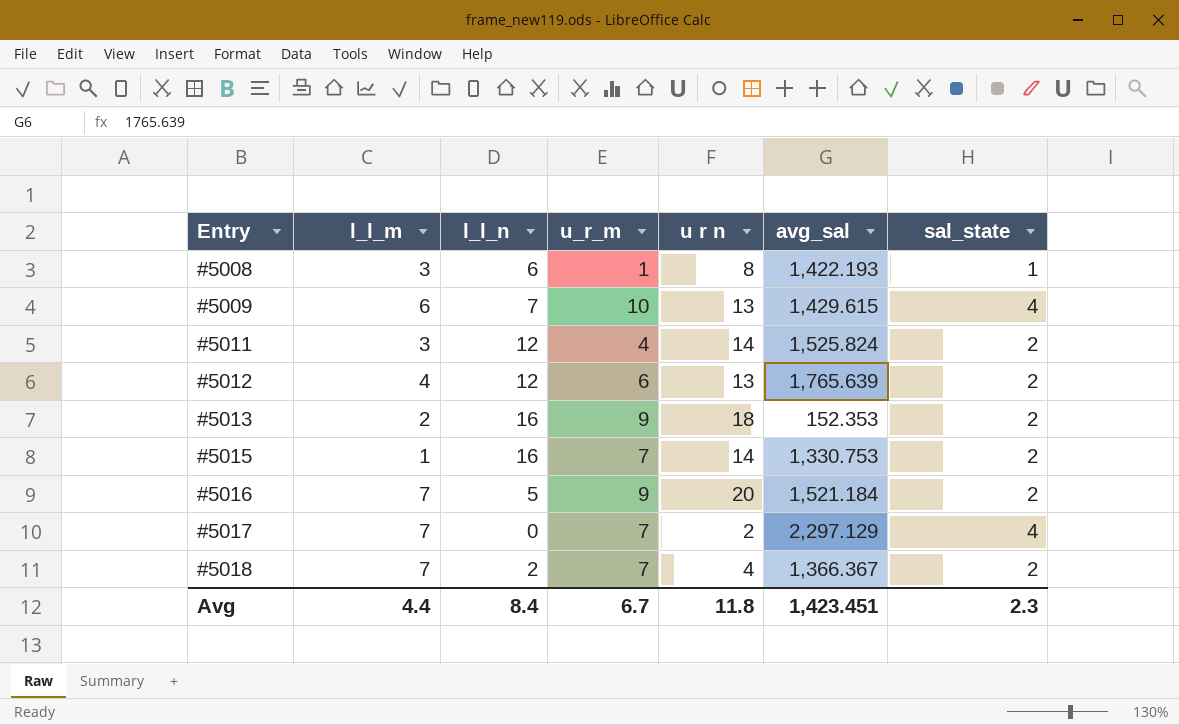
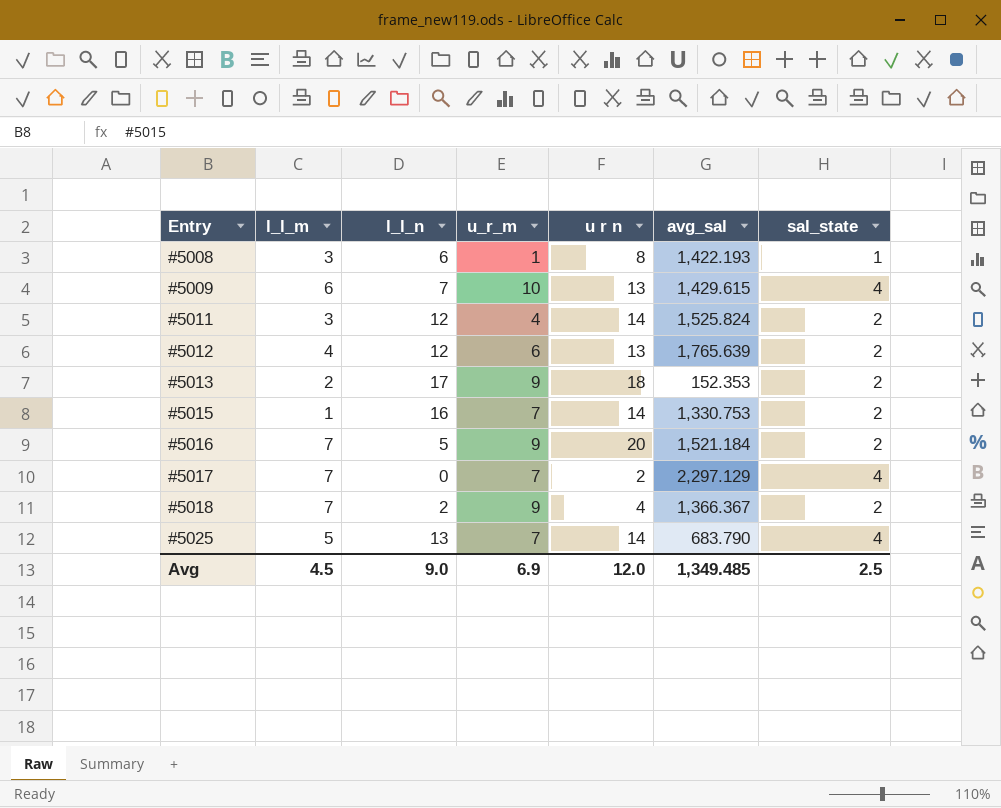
#5013 | l_l_n: 16 -> 17
#5018 | u_r_m: 7 -> 9
row #5025: none -> 5 | 13 | 7 | 14 | 683.790 | 4
Avg | l_l_m: 4.4 -> 4.5
Avg | l_l_n: 8.4 -> 9.0
Avg | u_r_m: 6.7 -> 6.9
Avg | u r n: 11.8 -> 12.0
Avg | avg_sal: 1,423.451 -> 1,349.485
Avg | sal_state: 2.3 -> 2.5

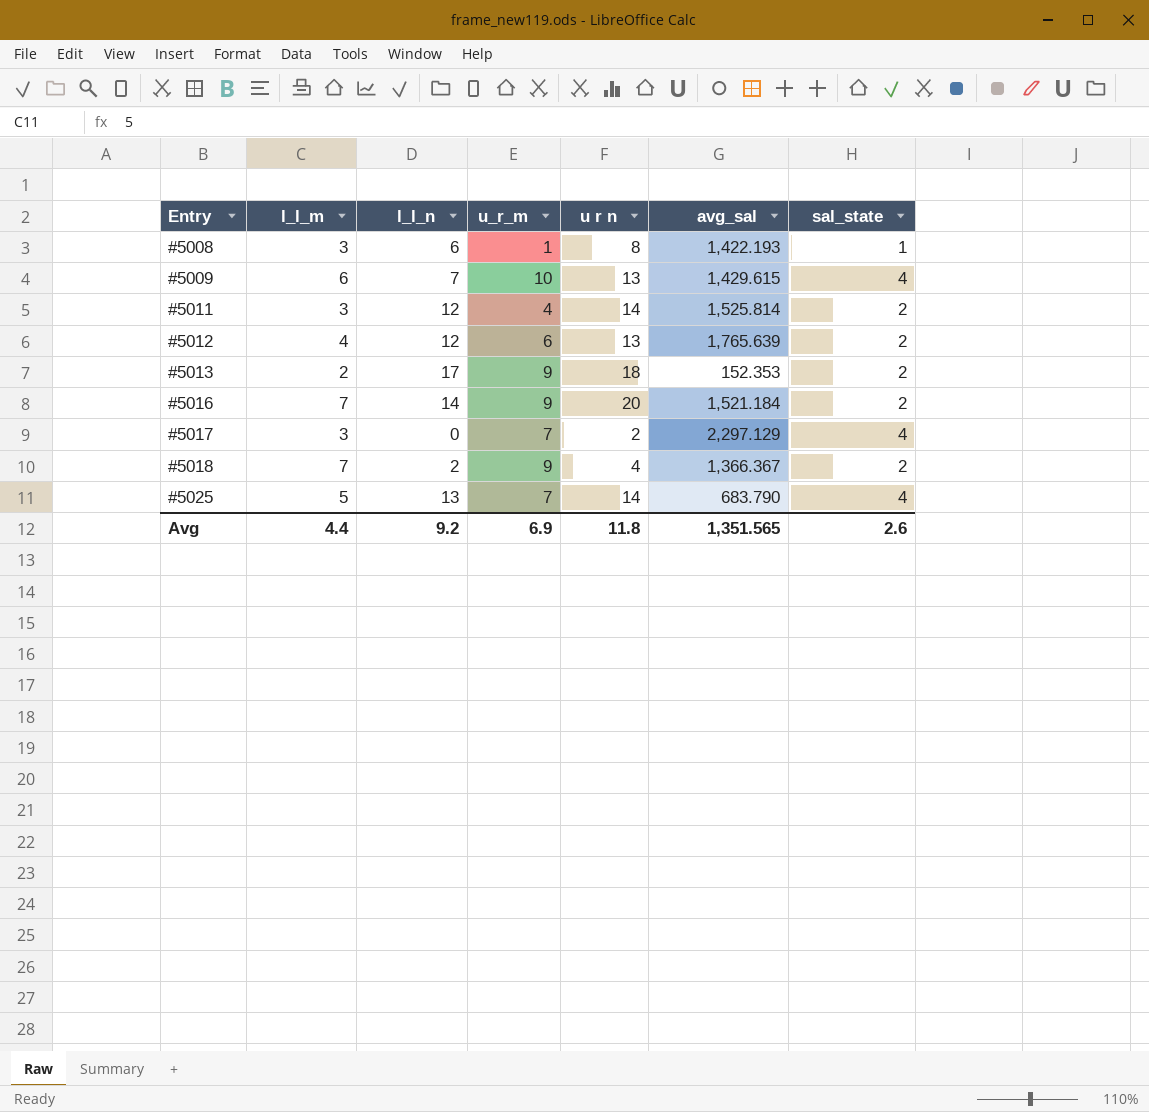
row #5015: 1 | 16 | 7 | 14 | 1,330.753 | 2 -> none
#5011 | avg_sal: 1,525.824 -> 1,525.814
#5016 | l_l_n: 5 -> 14
#5017 | l_l_m: 7 -> 3
Avg | l_l_m: 4.5 -> 4.4
Avg | l_l_n: 9.0 -> 9.2
Avg | u r n: 12.0 -> 11.8
Avg | avg_sal: 1,349.485 -> 1,351.565
Avg | sal_state: 2.5 -> 2.6

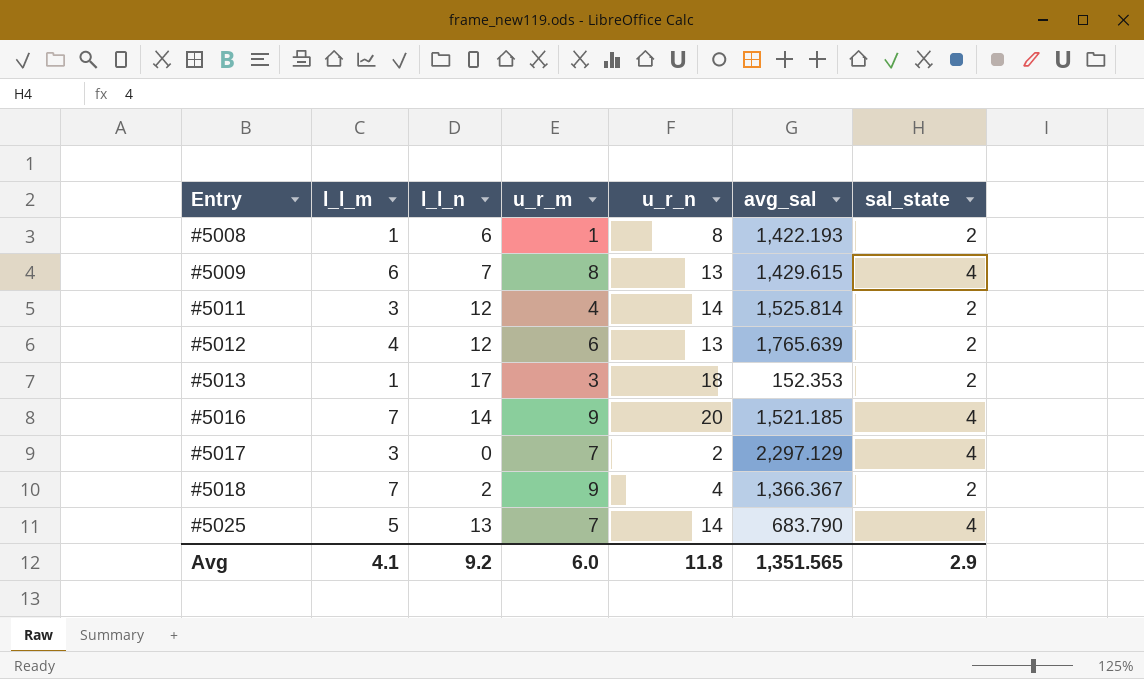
column name: u r n -> u_r_n
#5008 | l_l_m: 3 -> 1
#5008 | sal_state: 1 -> 2
#5009 | u_r_m: 10 -> 8
#5013 | l_l_m: 2 -> 1
#5013 | u_r_m: 9 -> 3
#5016 | avg_sal: 1,521.184 -> 1,521.185
#5016 | sal_state: 2 -> 4
Avg | l_l_m: 4.4 -> 4.1
Avg | u_r_m: 6.9 -> 6.0
Avg | sal_state: 2.6 -> 2.9

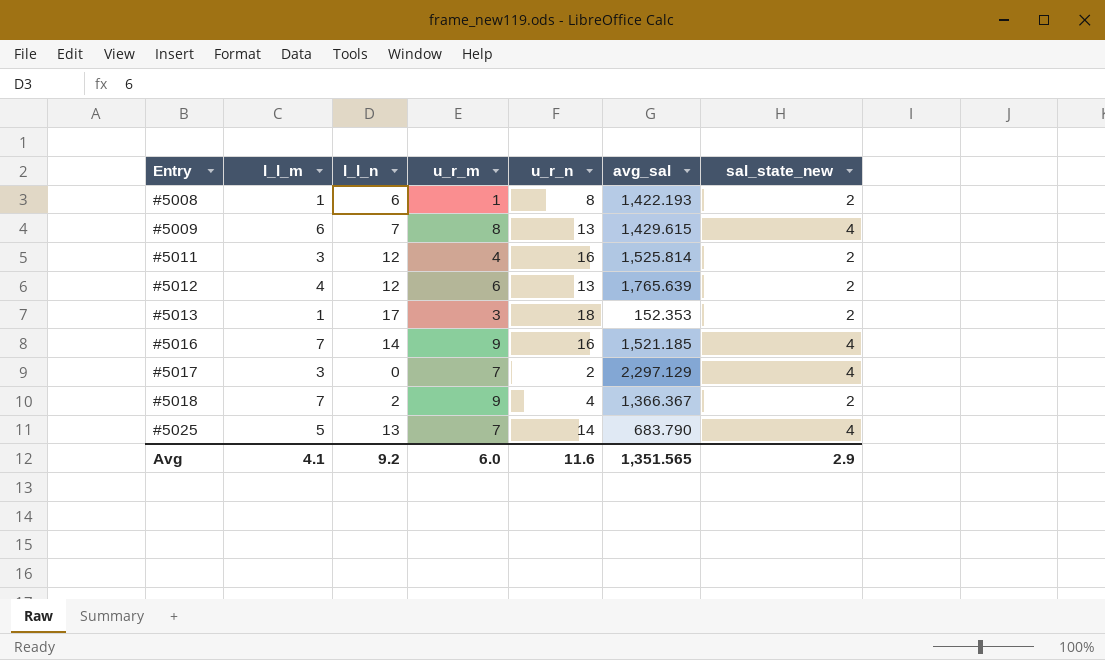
column name: sal_state -> sal_state_new
#5011 | u_r_n: 14 -> 16
#5016 | u_r_n: 20 -> 16
Avg | u_r_n: 11.8 -> 11.6

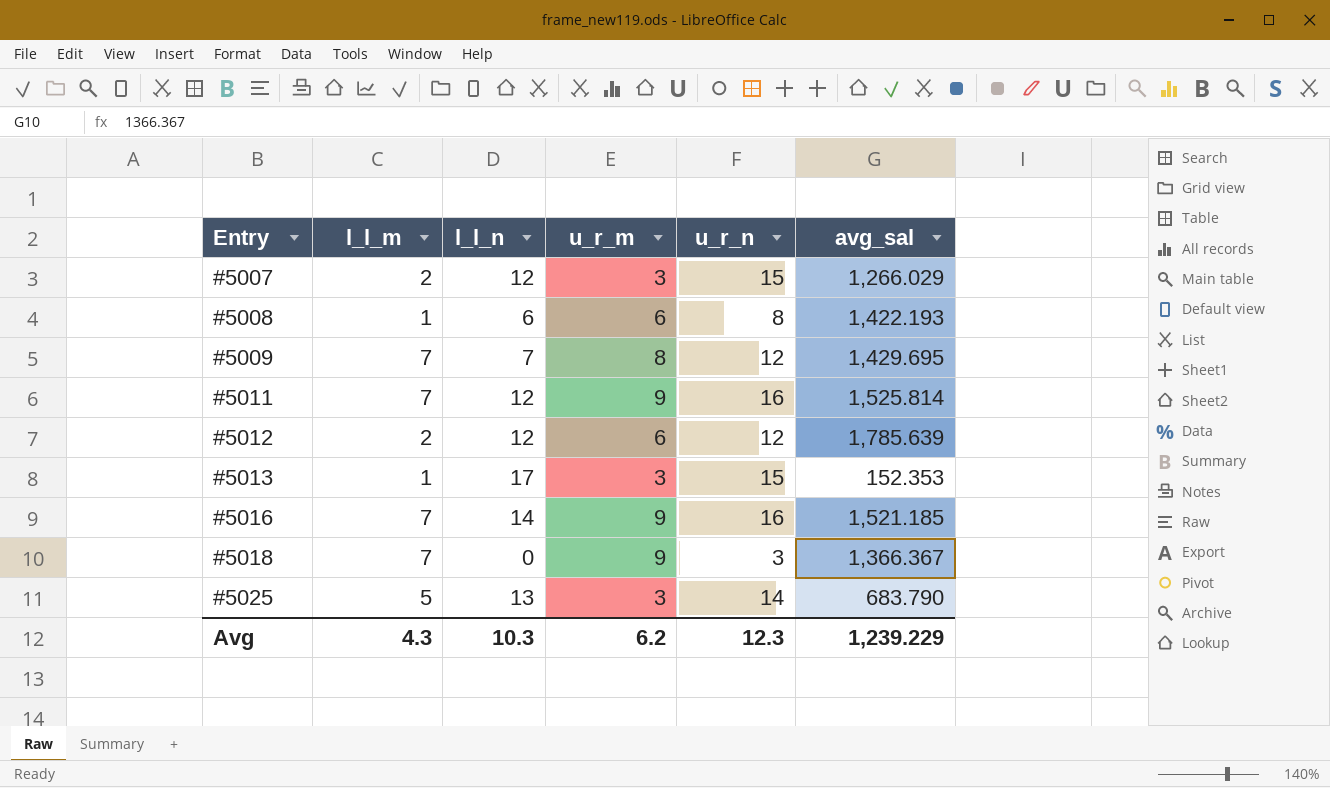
column sal_state_new | position: 7 -> none
row #5017: 3 | 0 | 7 | 2 | 2,297.129 | 4 -> none
row #5007: none -> 2 | 12 | 3 | 15 | 1,266.029
#5008 | u_r_m: 1 -> 6
#5009 | l_l_m: 6 -> 7
#5009 | u_r_n: 13 -> 12
#5009 | avg_sal: 1,429.615 -> 1,429.695
#5011 | l_l_m: 3 -> 7
#5011 | u_r_m: 4 -> 9
#5012 | l_l_m: 4 -> 2
#5012 | u_r_n: 13 -> 12
#5012 | avg_sal: 1,765.639 -> 1,785.639
#5013 | u_r_n: 18 -> 15
#5018 | l_l_n: 2 -> 0
#5018 | u_r_n: 4 -> 3
#5025 | u_r_m: 7 -> 3
Avg | l_l_m: 4.1 -> 4.3
Avg | l_l_n: 9.2 -> 10.3
Avg | u_r_m: 6.0 -> 6.2
Avg | u_r_n: 11.6 -> 12.3
Avg | avg_sal: 1,351.565 -> 1,239.229

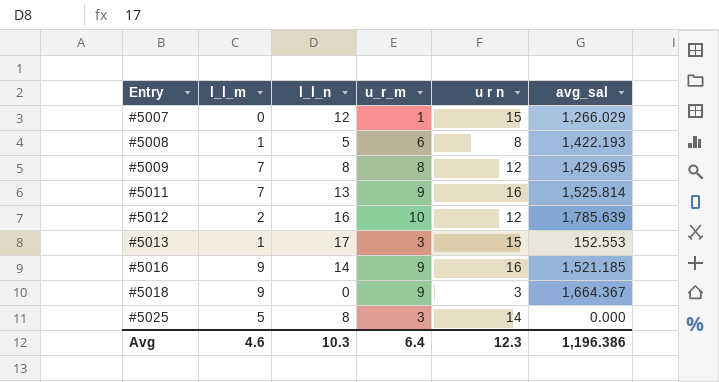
column name: u_r_n -> u r n
#5007 | l_l_m: 2 -> 0
#5007 | u_r_m: 3 -> 1
#5008 | l_l_n: 6 -> 5
#5009 | l_l_n: 7 -> 8
#5011 | l_l_n: 12 -> 13
#5012 | l_l_n: 12 -> 16
#5012 | u_r_m: 6 -> 10
#5013 | avg_sal: 152.353 -> 152.553
#5016 | l_l_m: 7 -> 9
#5018 | l_l_m: 7 -> 9
#5018 | avg_sal: 1,366.367 -> 1,664.367
#5025 | l_l_n: 13 -> 8
#5025 | avg_sal: 683.790 -> 0.000
Avg | l_l_m: 4.3 -> 4.6
Avg | u_r_m: 6.2 -> 6.4
Avg | avg_sal: 1,239.229 -> 1,196.386

